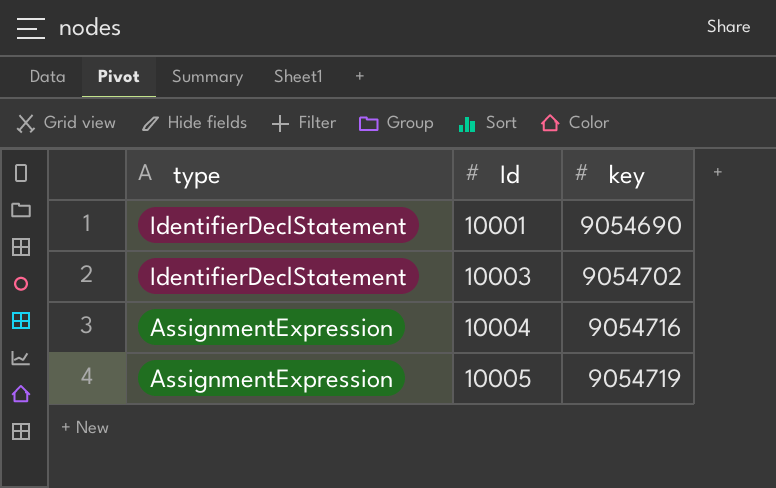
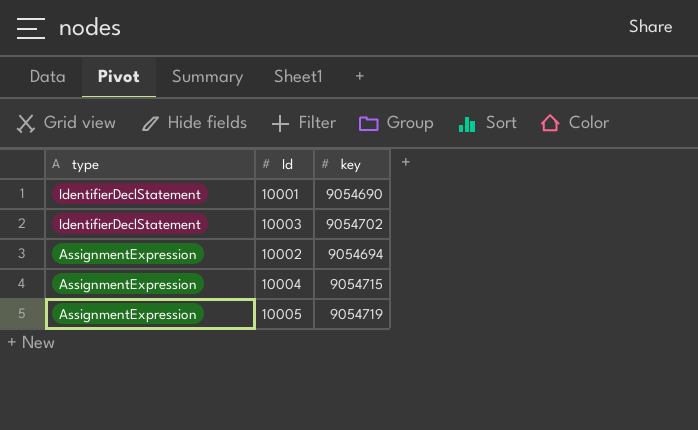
row 10002: none -> AssignmentExpression | 9054694
10004 | key: 9054716 -> 9054715

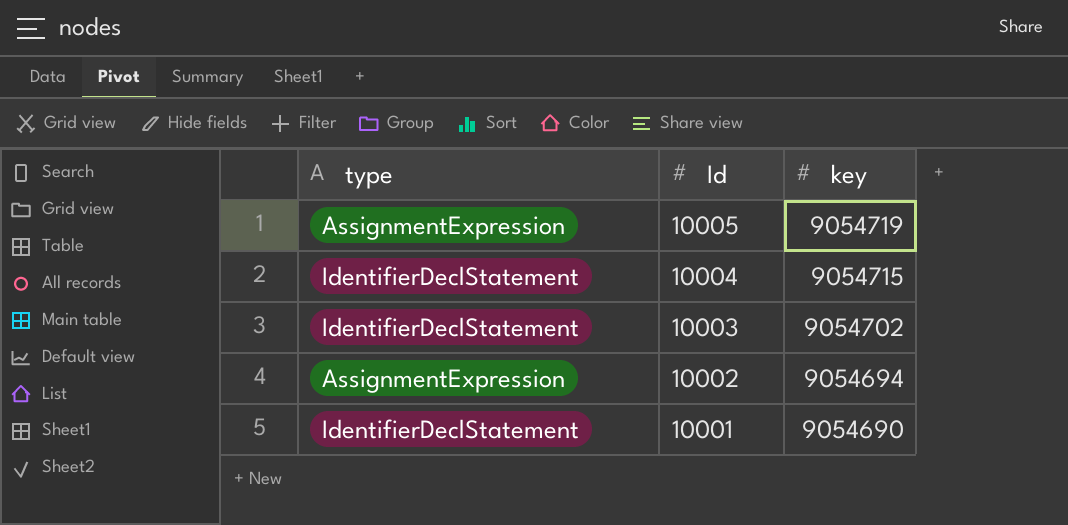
row order: type descending -> Id descending
10004 | type: AssignmentExpression -> IdentifierDeclStatement

